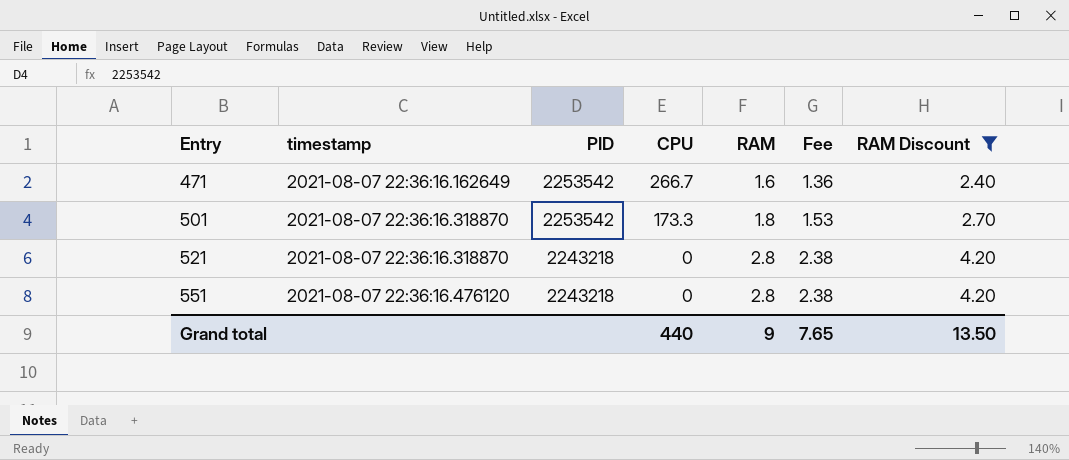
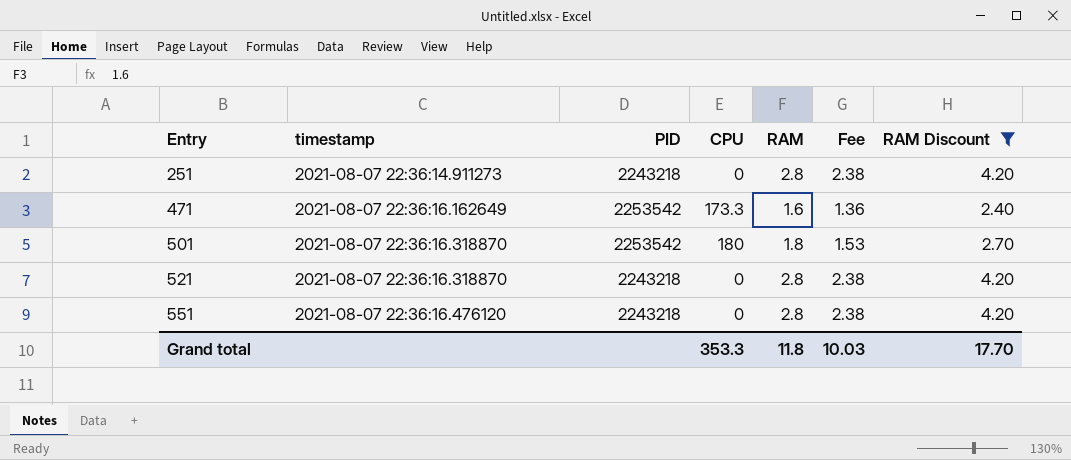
row 251: none -> 2021-08-07 22:36:14.911273 | 2243218 | 0 | 2.8 | 2.38 | 4.20
471 | CPU: 266.7 -> 173.3
501 | CPU: 173.3 -> 180
Grand total | CPU: 440 -> 353.3
Grand total | RAM: 9 -> 11.8
Grand total | Fee: 7.65 -> 10.03
Grand total | RAM Discount: 13.50 -> 17.70

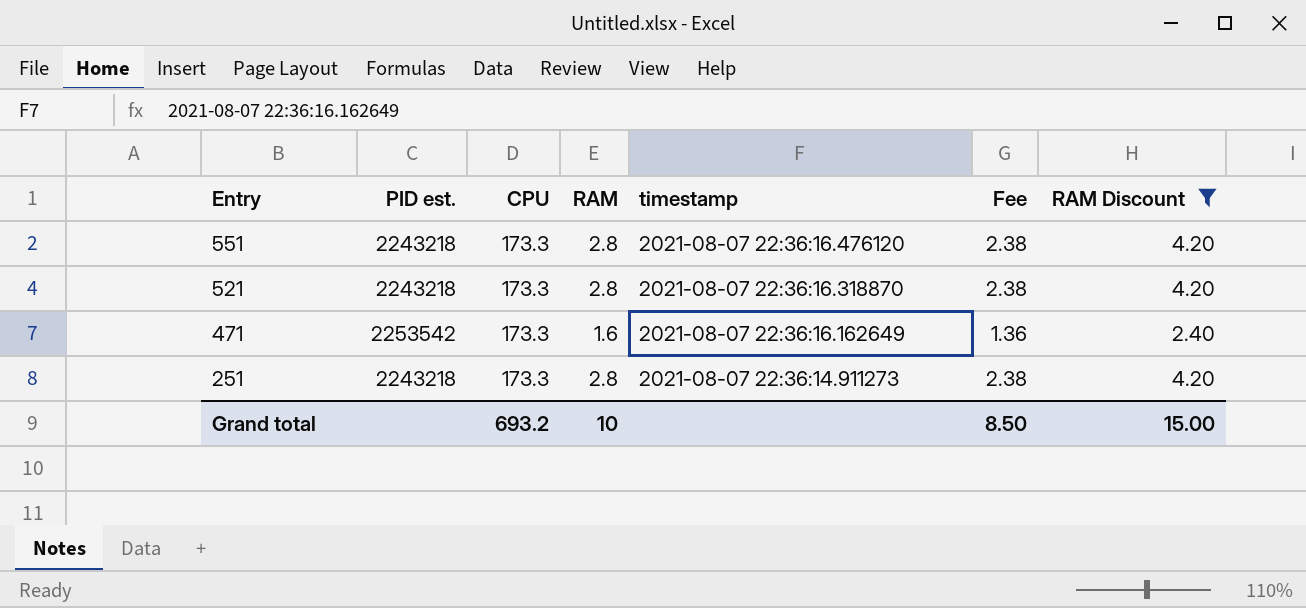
row order: Entry ascending -> Entry descending
column name: PID -> PID est.
column timestamp | position: 2 -> 5
row 501: 2021-08-07 22:36:16.318870 | 2253542 | 180 | 1.8 | 1.53 | 2.70 -> none
551 | CPU: 0 -> 173.3
521 | CPU: 0 -> 173.3
251 | CPU: 0 -> 173.3
Grand total | CPU: 353.3 -> 693.2
Grand total | RAM: 11.8 -> 10
Grand total | Fee: 10.03 -> 8.50
Grand total | RAM Discount: 17.70 -> 15.00

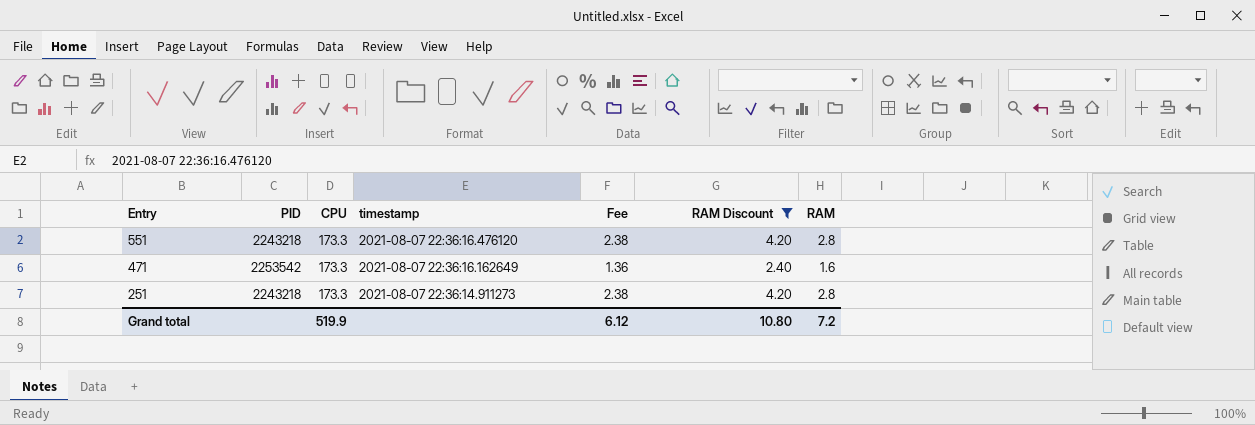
column name: PID est. -> PID
column RAM | position: 4 -> 7
row 521: 2243218 | 173.3 | 2.8 | 2021-08-07 22:36:16.318870 | 2.38 | 4.20 -> none
Grand total | CPU: 693.2 -> 519.9
Grand total | Fee: 8.50 -> 6.12
Grand total | RAM Discount: 15.00 -> 10.80
Grand total | RAM: 10 -> 7.2

